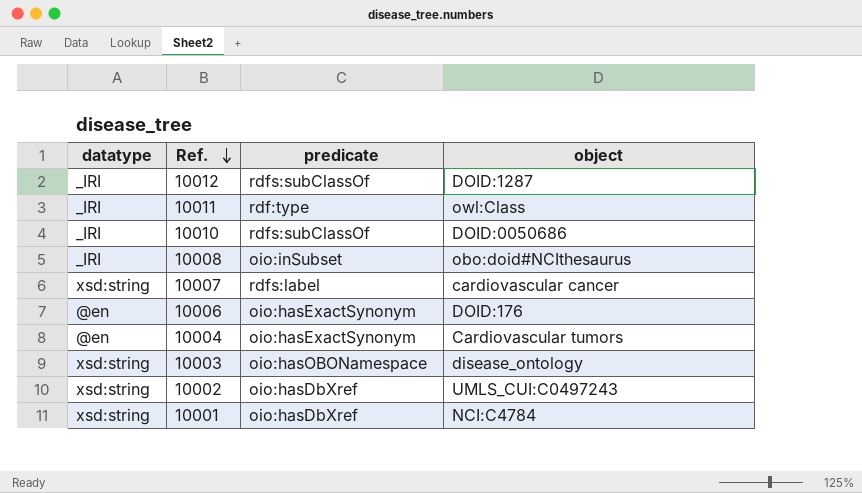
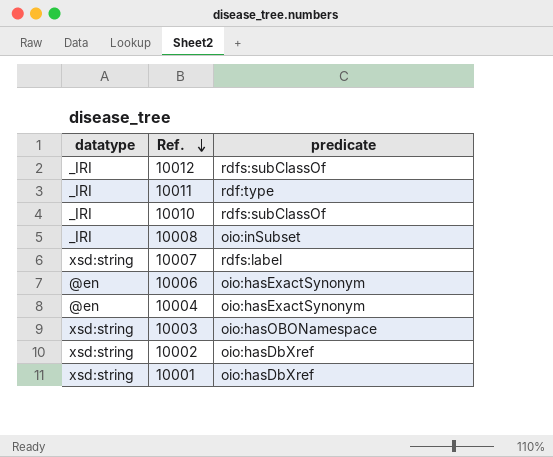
column object | position: 4 -> none

